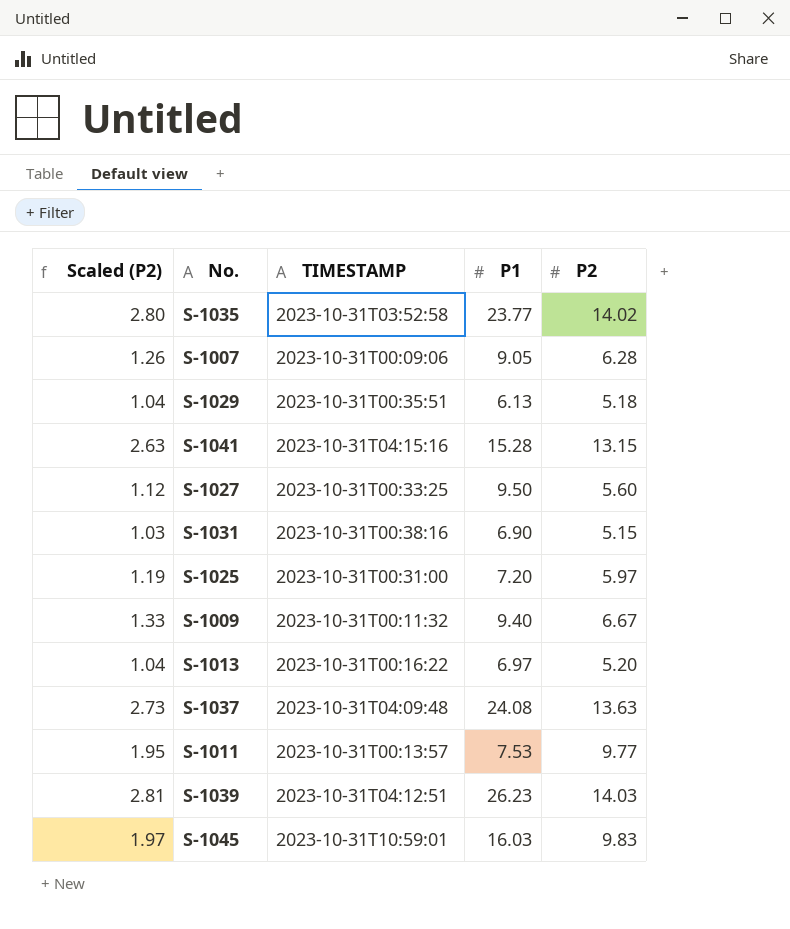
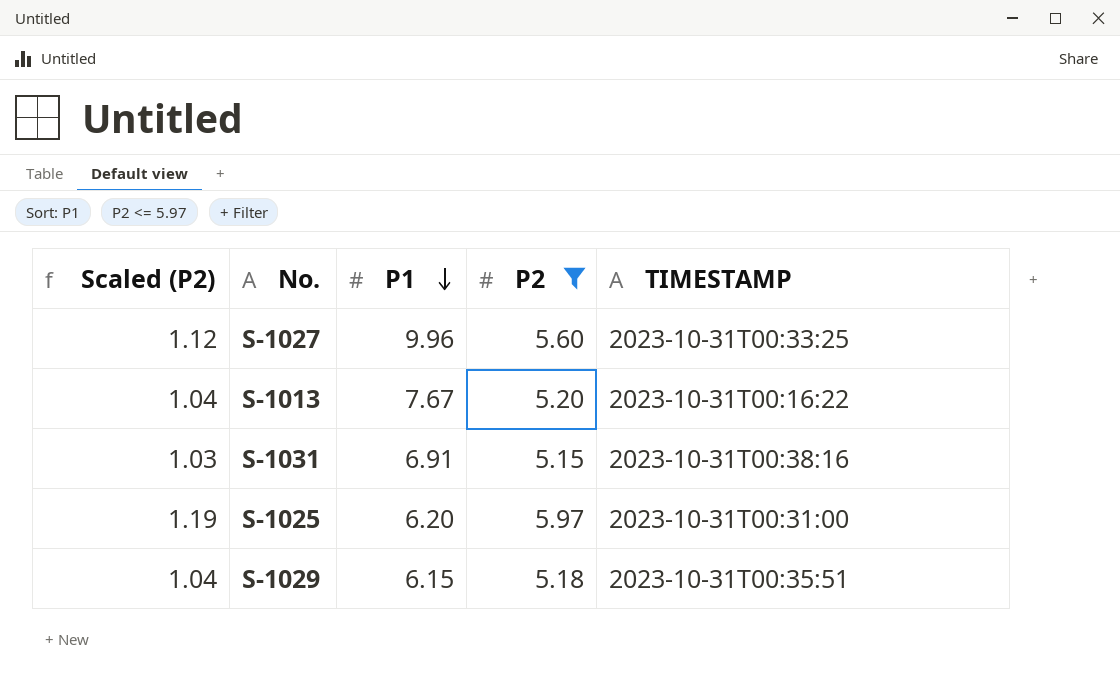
filter: none -> P2 <= 5.97
row order: none -> P1 descending
column TIMESTAMP | position: 3 -> 5
S-1027 | P1: 9.50 -> 9.96
S-1013 | P1: 6.97 -> 7.67
S-1031 | P1: 6.90 -> 6.91
S-1025 | P1: 7.20 -> 6.20
S-1029 | P1: 6.13 -> 6.15

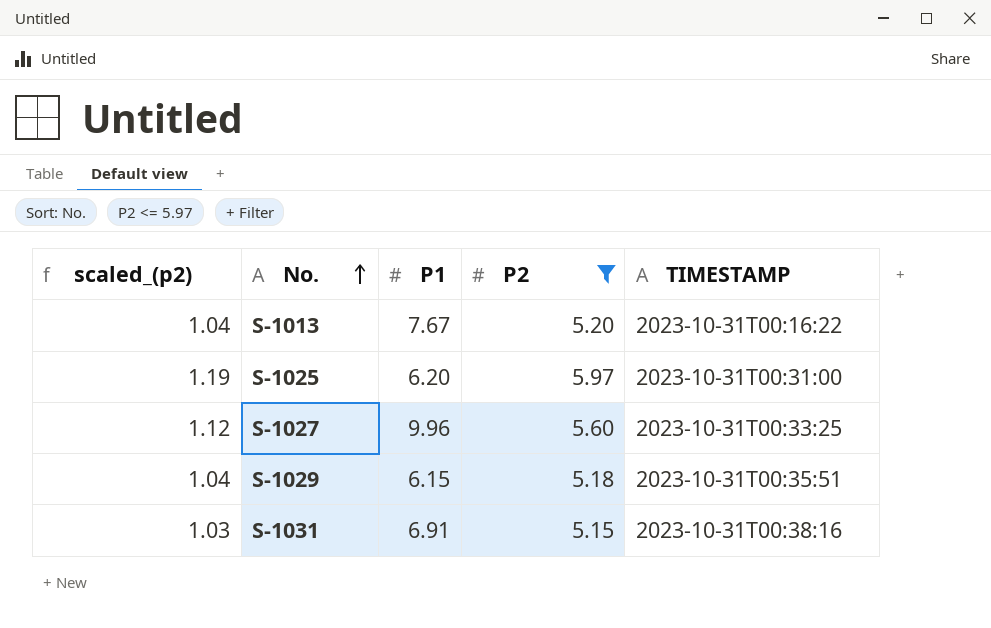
row order: P1 descending -> No. ascending
column name: Scaled (P2) -> scaled_(p2)

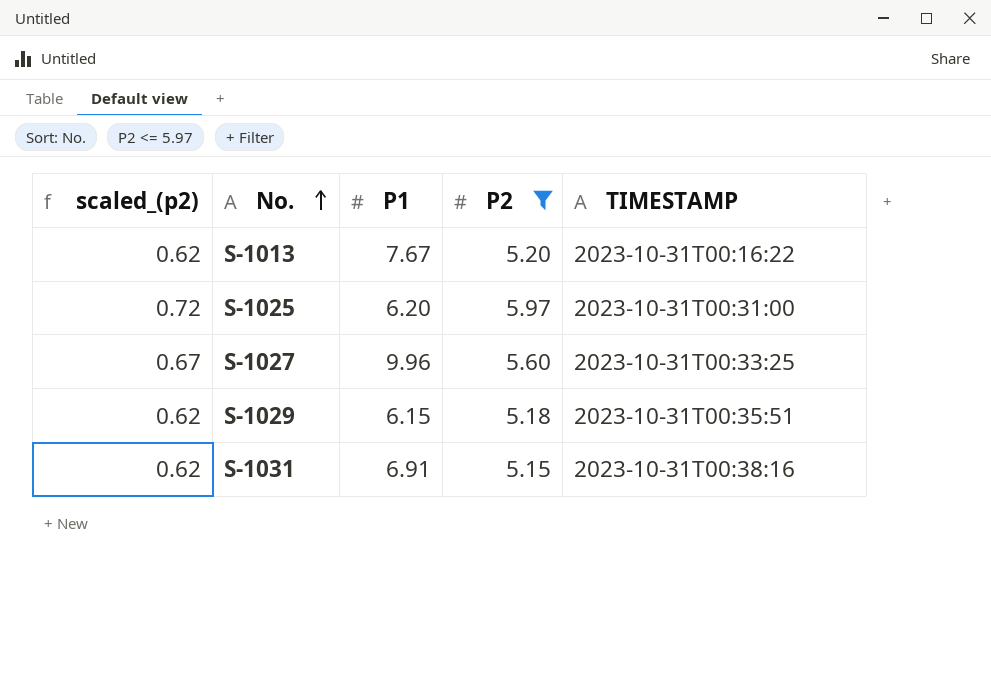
column scaled_(p2) | formula: [P2] * 0.2 -> [P2] * 0.12

